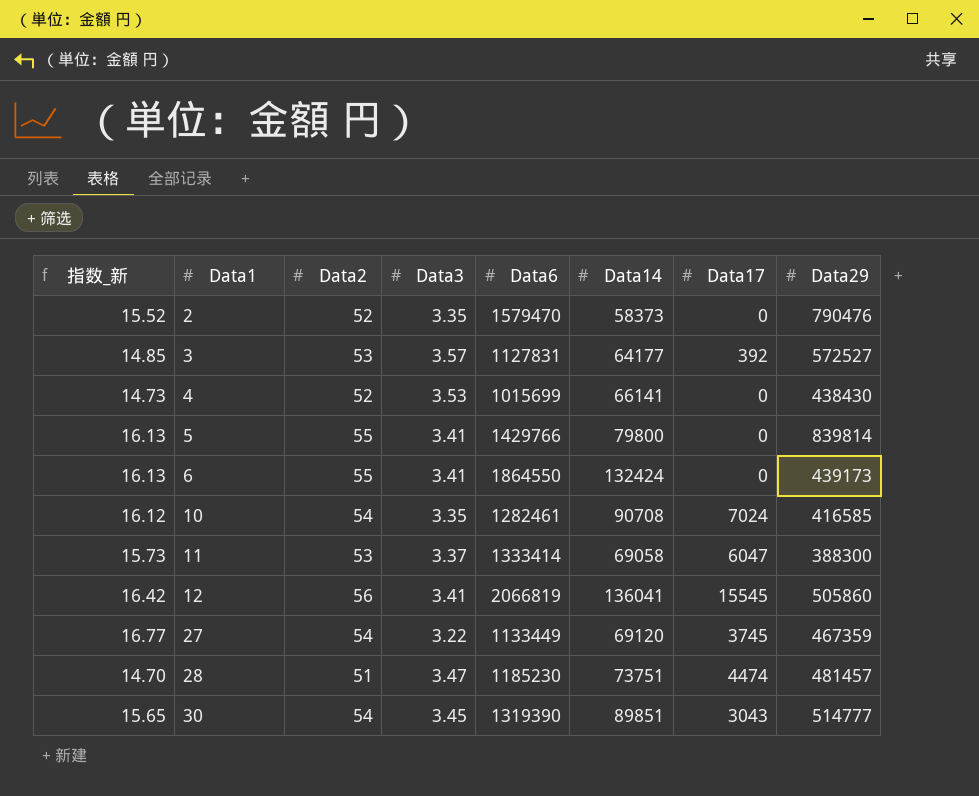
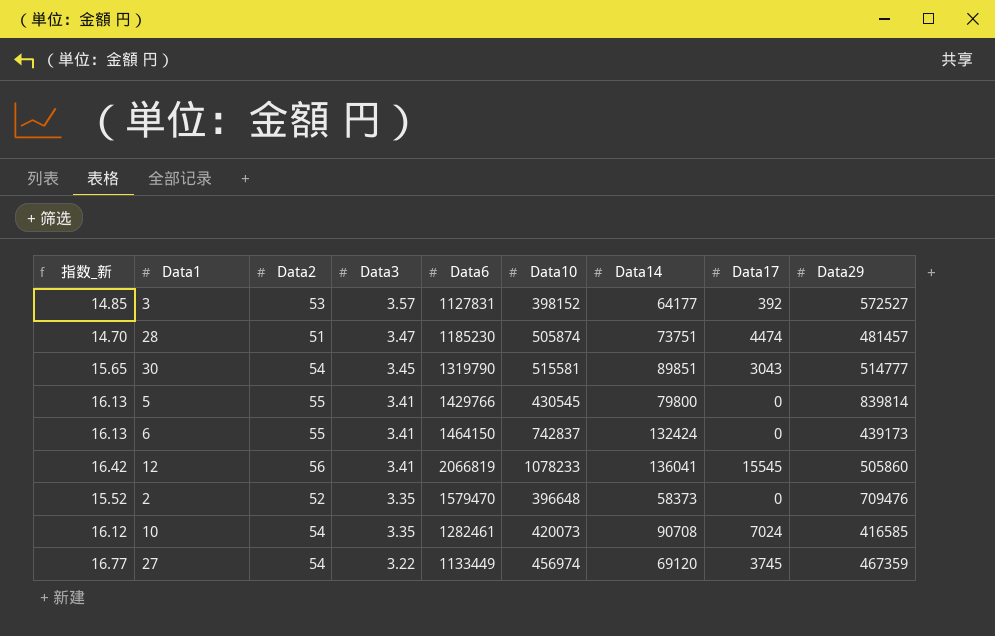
row order: Data1 ascending -> Data3 descending
column Data10 | position: none -> 6
row 4: 14.73 | 52 | 3.53 | 1015699 | 66141 | 0 | 438430 -> none
row 11: 15.73 | 53 | 3.37 | 1333414 | 69058 | 6047 | 388300 -> none
30 | Data6: 1319390 -> 1319790
6 | Data6: 1864550 -> 1464150
2 | Data29: 790476 -> 709476

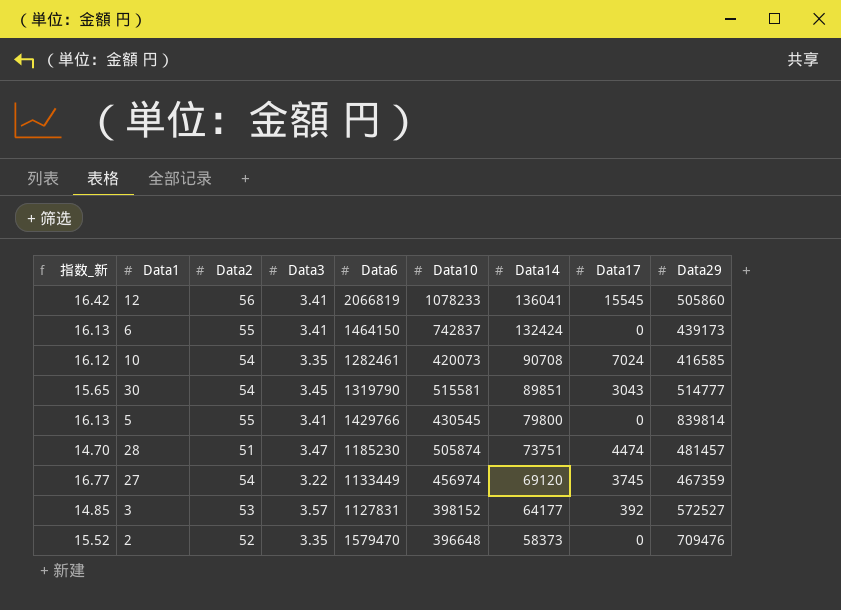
row order: Data3 descending -> Data14 descending

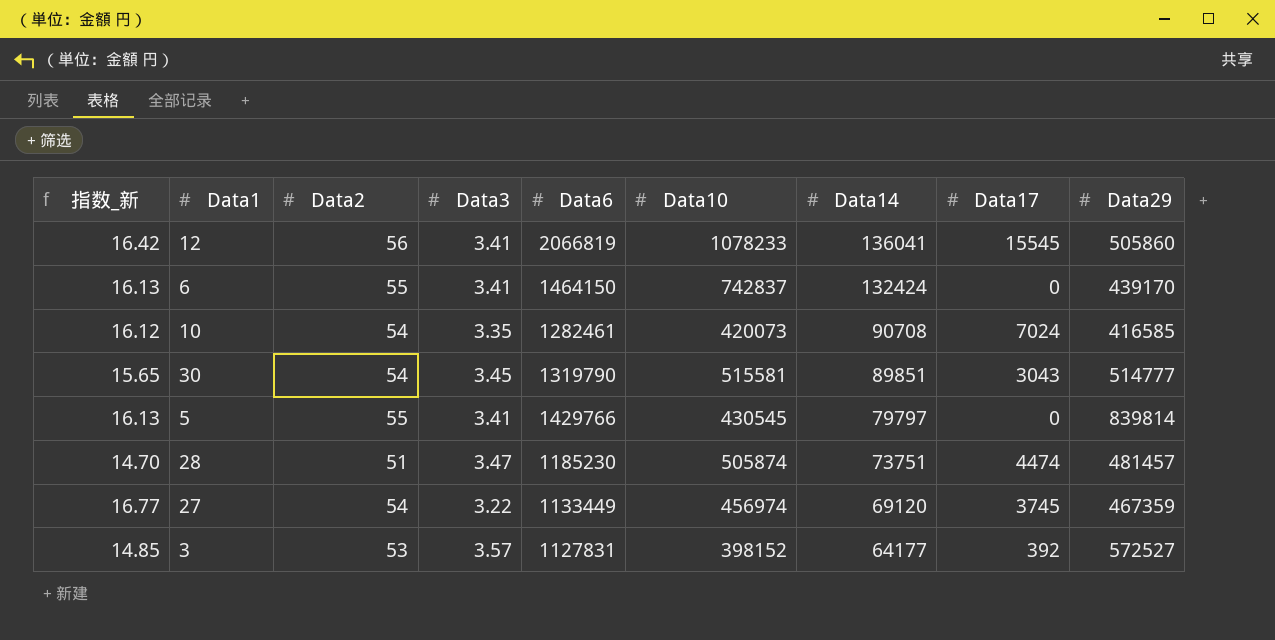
row 2: 15.52 | 52 | 3.35 | 1579470 | 396648 | 58373 | 0 | 709476 -> none
6 | Data29: 439173 -> 439170
5 | Data14: 79800 -> 79797

